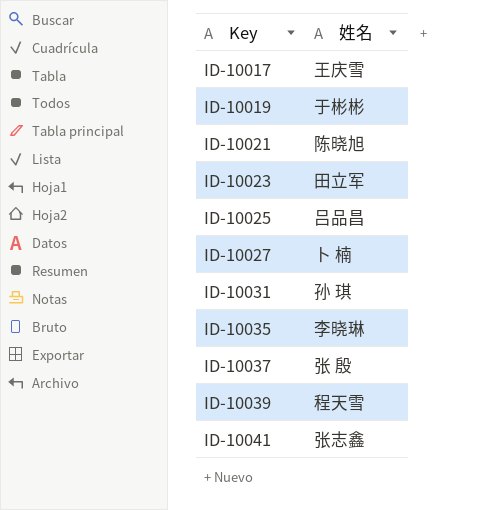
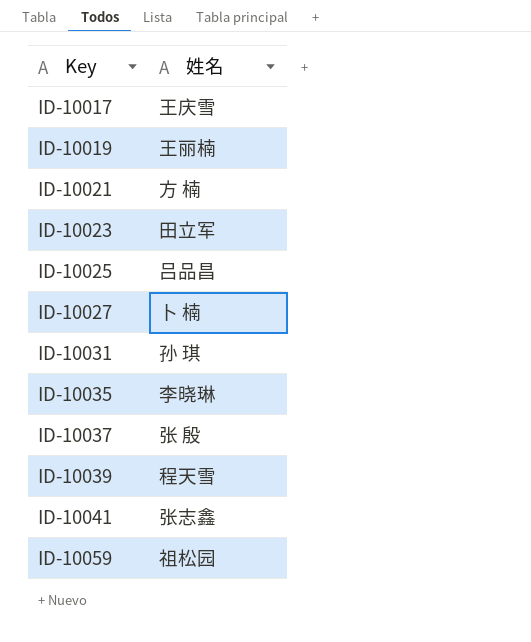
ID-10019 | 姓名: 于彬彬 -> 王丽楠
ID-10021 | 姓名: 陈晓旭 -> 方 楠
row ID-10059: none -> 祖松园

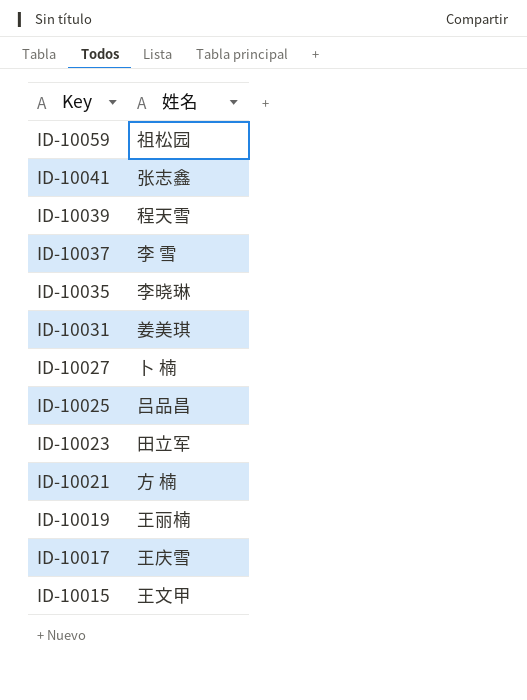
row order: Key ascending -> Key descending
ID-10037 | 姓名: 张 殷 -> 李 雪
ID-10031 | 姓名: 孙 琪 -> 姜美琪
row ID-10015: none -> 王文甲

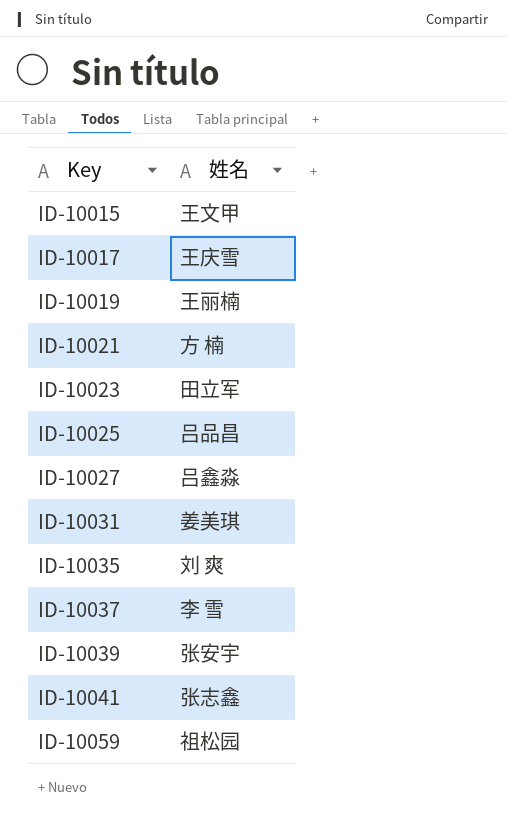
row order: Key descending -> Key ascending
ID-10027 | 姓名: 卜 楠 -> 吕鑫淼
ID-10035 | 姓名: 李晓琳 -> 刘 爽
ID-10039 | 姓名: 程天雪 -> 张安宇

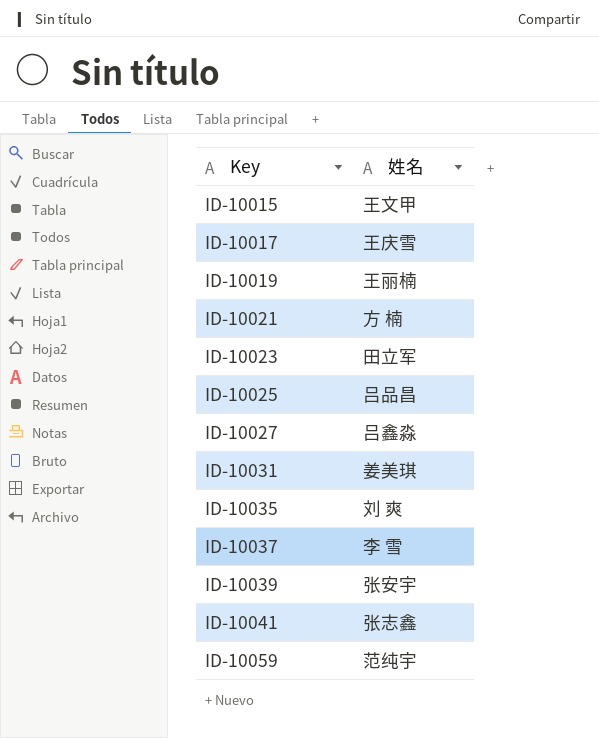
ID-10059 | 姓名: 祖松园 -> 范纯宇

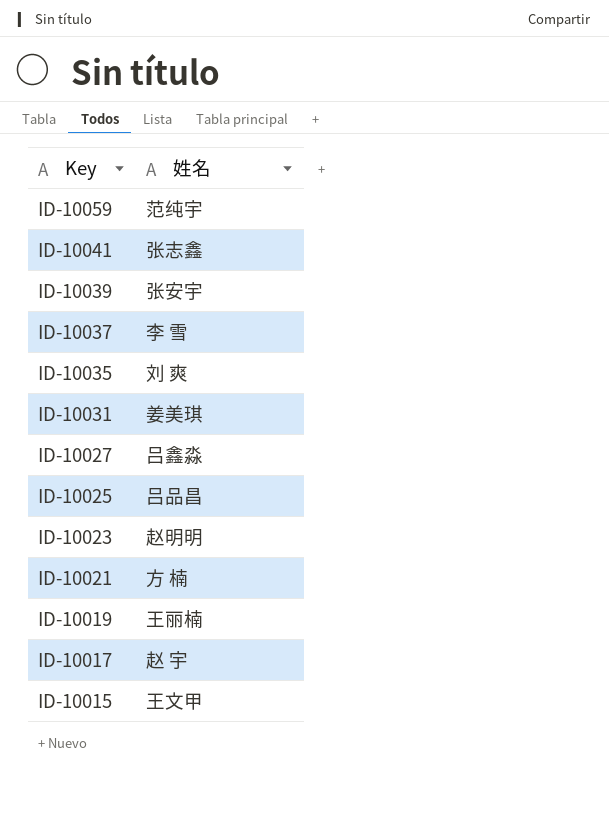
row order: Key ascending -> Key descending
ID-10023 | 姓名: 田立军 -> 赵明明
ID-10017 | 姓名: 王庆雪 -> 赵 宇

